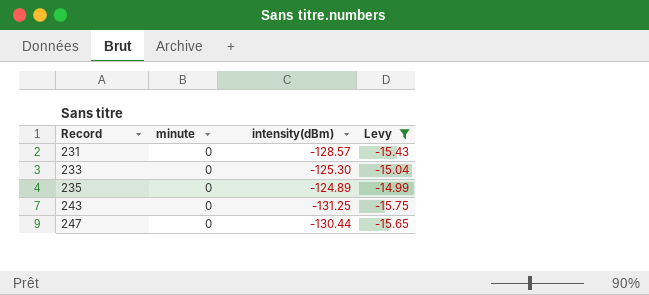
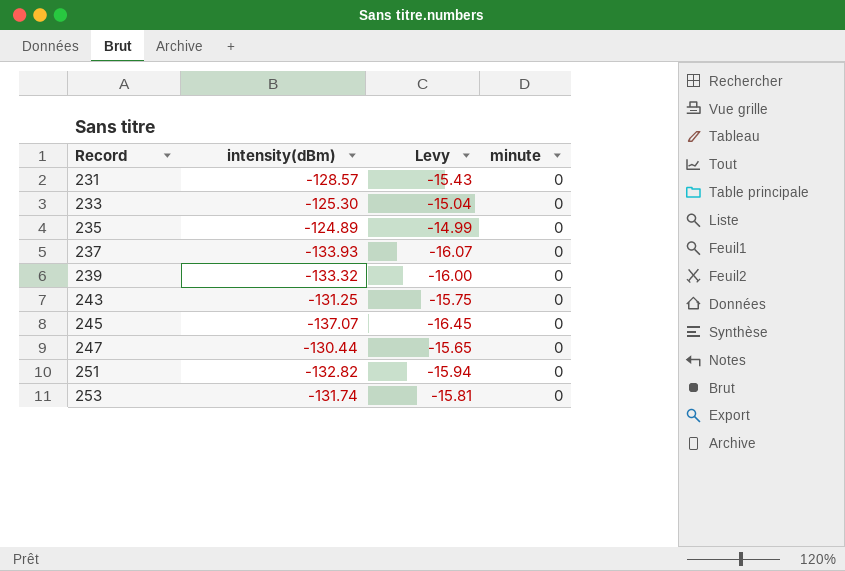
filter: Levy >= -15.75 -> none
column minute | position: 2 -> 4

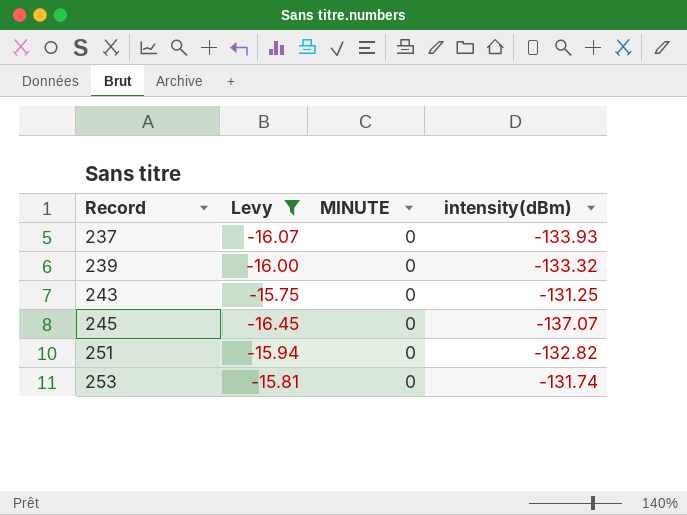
filter: none -> Levy <= -15.75
column name: minute -> MINUTE
column intensity(dBm) | position: 2 -> 4

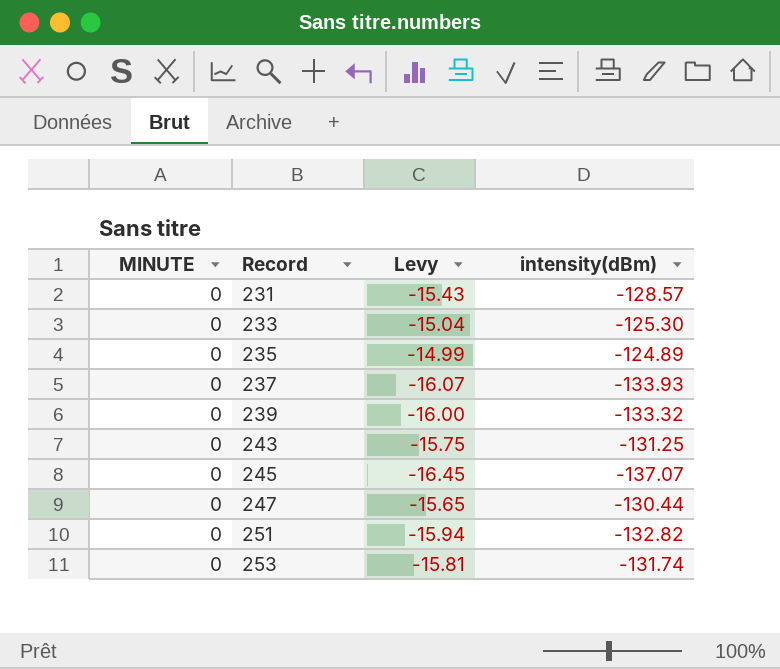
filter: Levy <= -15.75 -> none
column MINUTE | position: 3 -> 1

